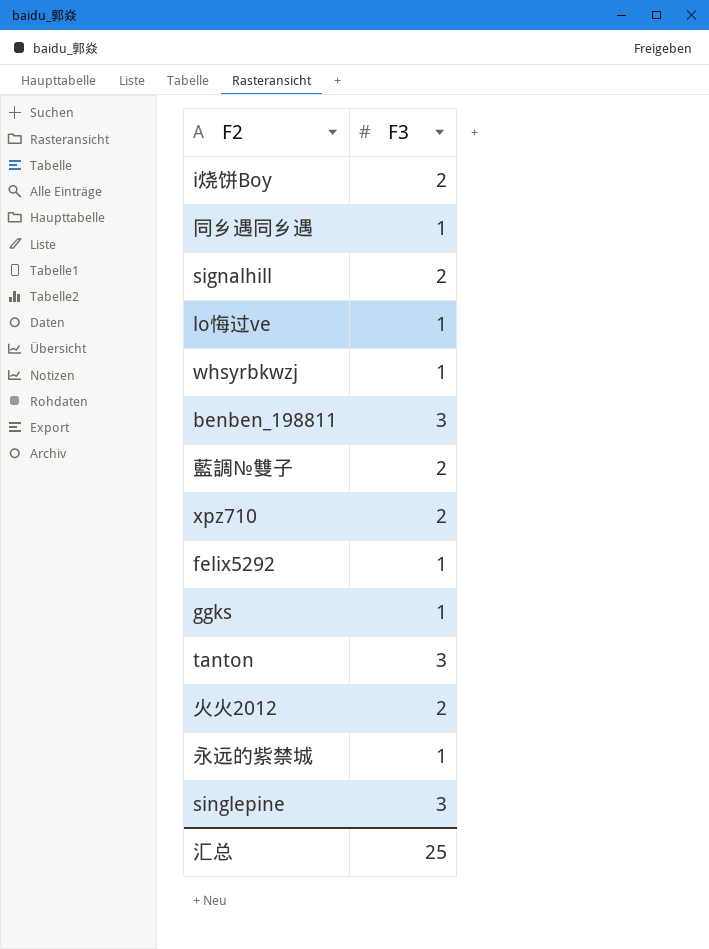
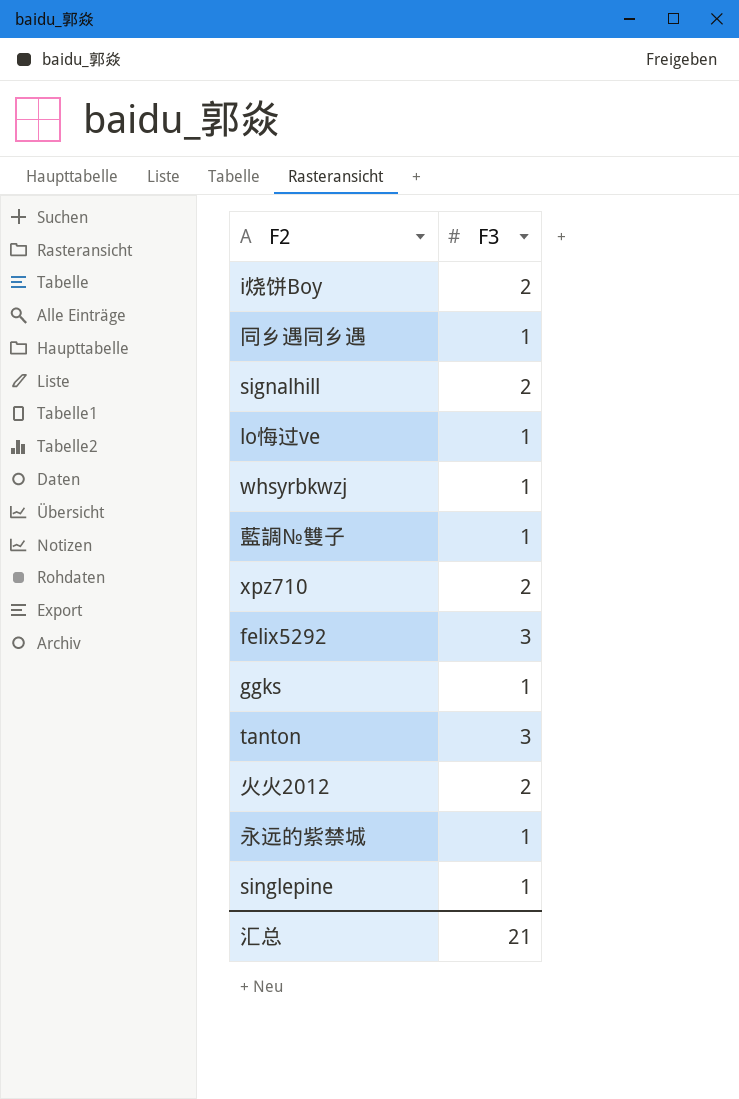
row benben_198811: 3 -> none
藍調№雙子 | F3: 2 -> 1
felix5292 | F3: 1 -> 3
singlepine | F3: 3 -> 1
汇总 | F3: 25 -> 21

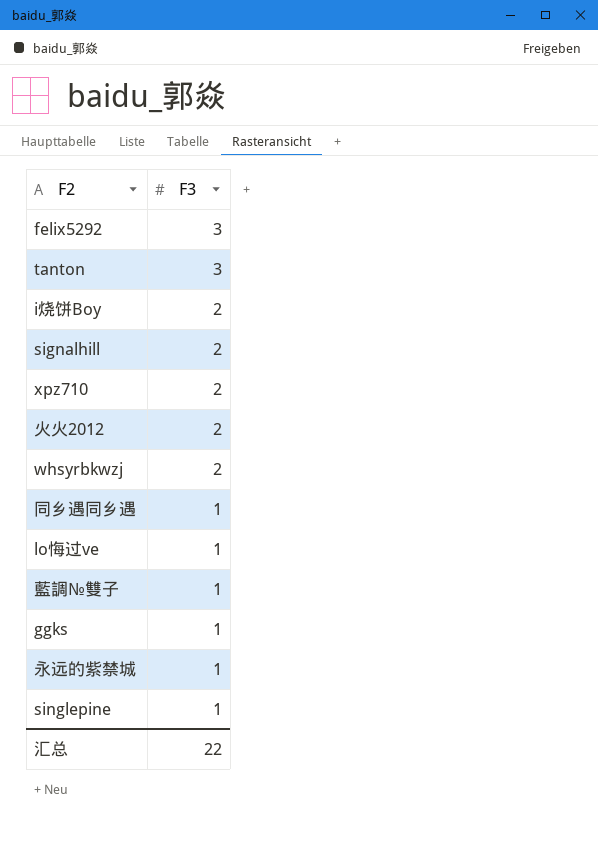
row order: none -> F3 descending
whsyrbkwzj | F3: 1 -> 2
汇总 | F3: 21 -> 22

